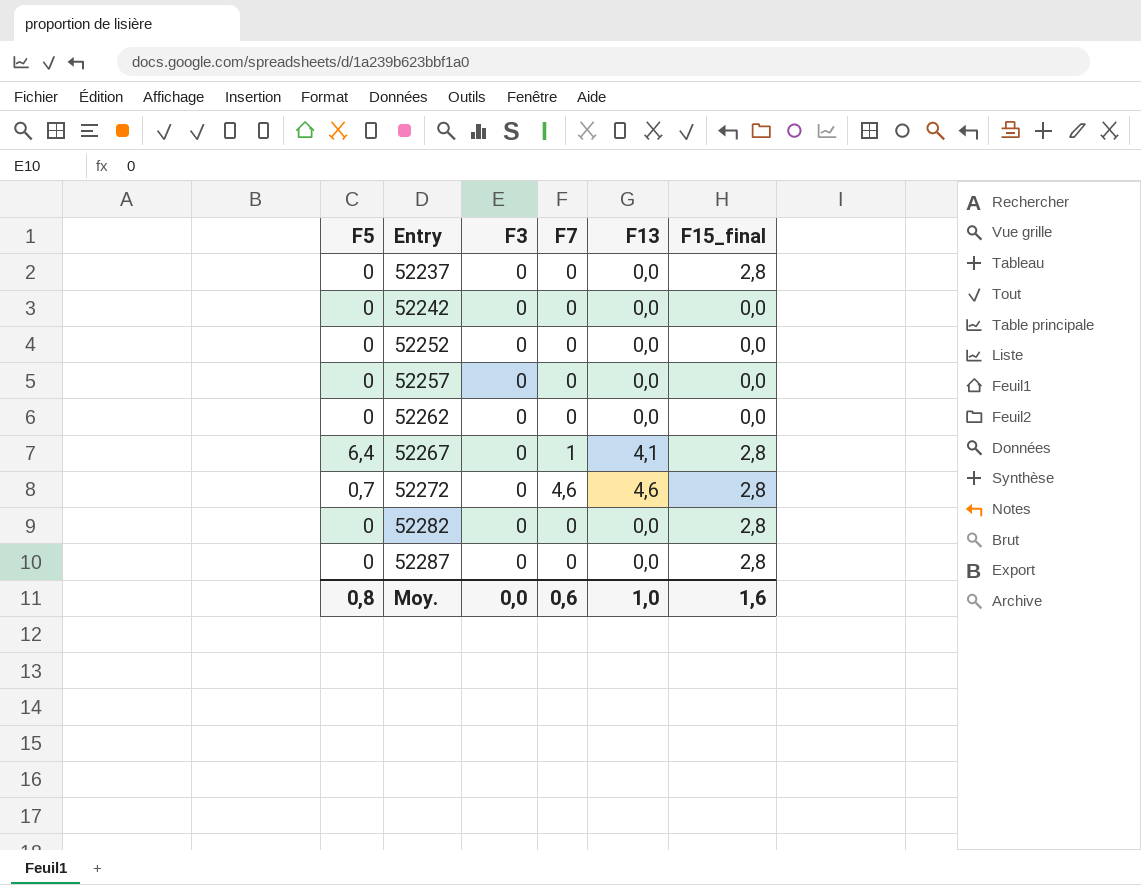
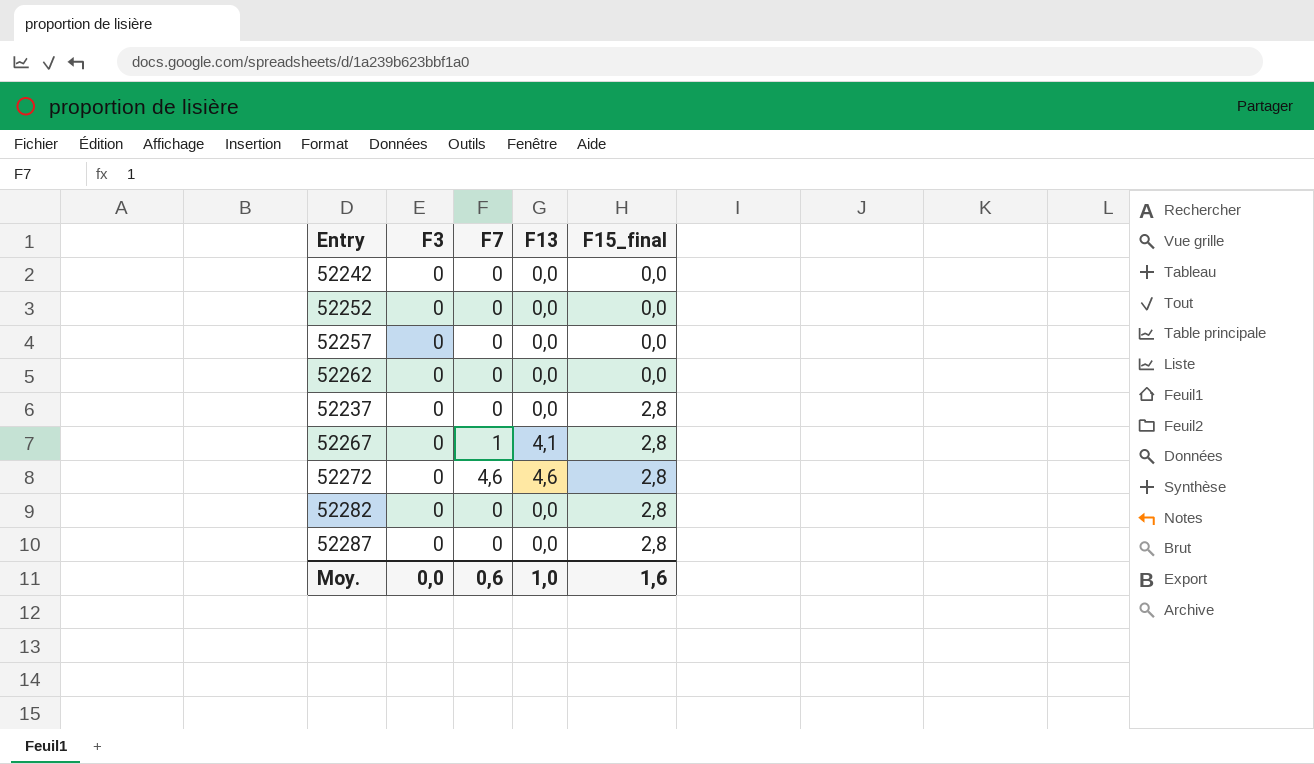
row order: Entry ascending -> F15_final ascending
column F5 | position: 1 -> none

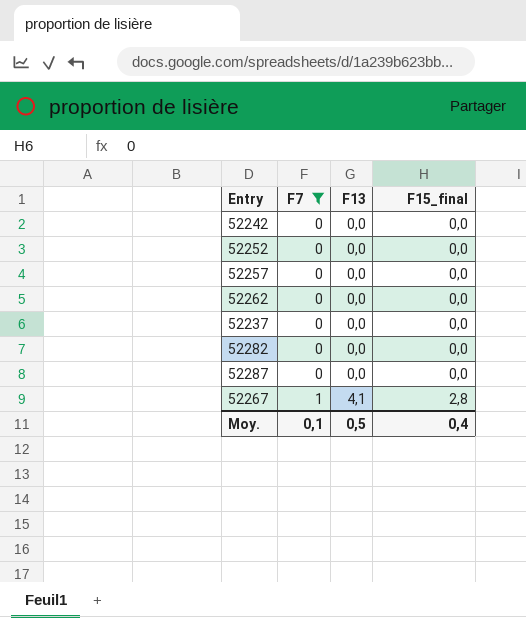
filter: none -> F7 != 4,6
row order: F15_final ascending -> F7 ascending
column F3 | position: 2 -> none
52237 | F15_final: 2,8 -> 0,0
52282 | F15_final: 2,8 -> 0,0
52287 | F15_final: 2,8 -> 0,0
Moy. | F7: 0,6 -> 0,1
Moy. | F13: 1,0 -> 0,5
Moy. | F15_final: 1,6 -> 0,4

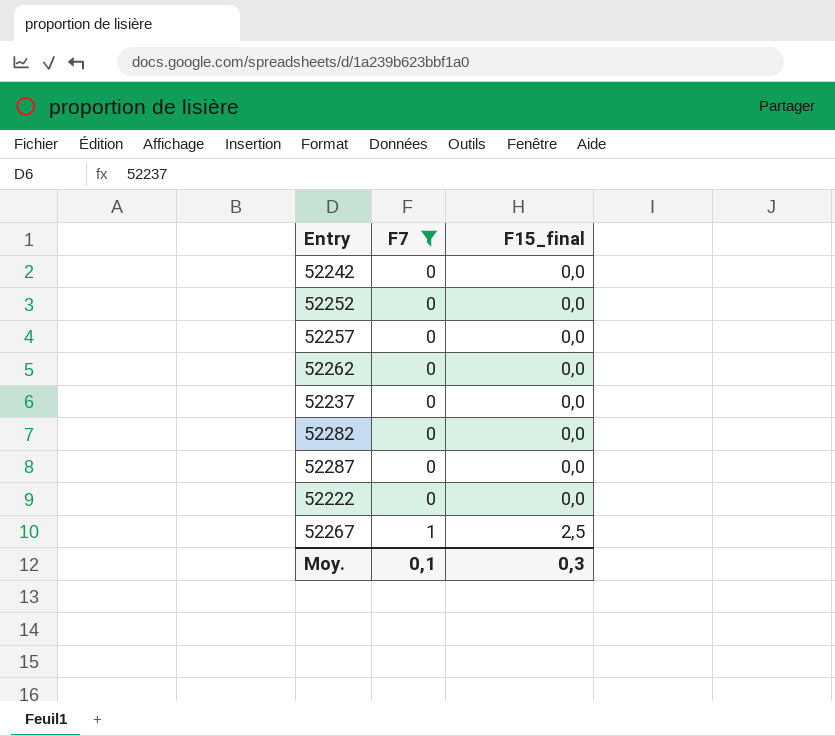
column F13 | position: 3 -> none
row 52222: none -> 0 | 0,0
52267 | F15_final: 2,8 -> 2,5
Moy. | F15_final: 0,4 -> 0,3

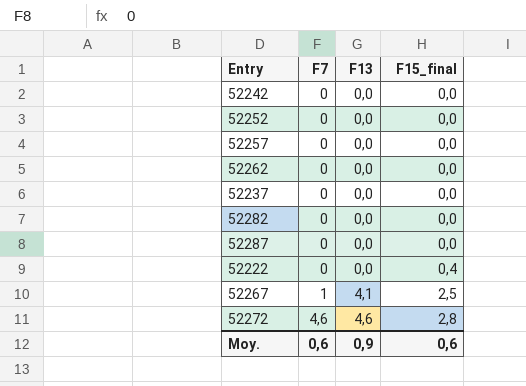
filter: F7 != 4,6 -> none
column F13 | position: none -> 3
52222 | F15_final: 0,0 -> 0,4
Moy. | F7: 0,1 -> 0,6
Moy. | F15_final: 0,3 -> 0,6

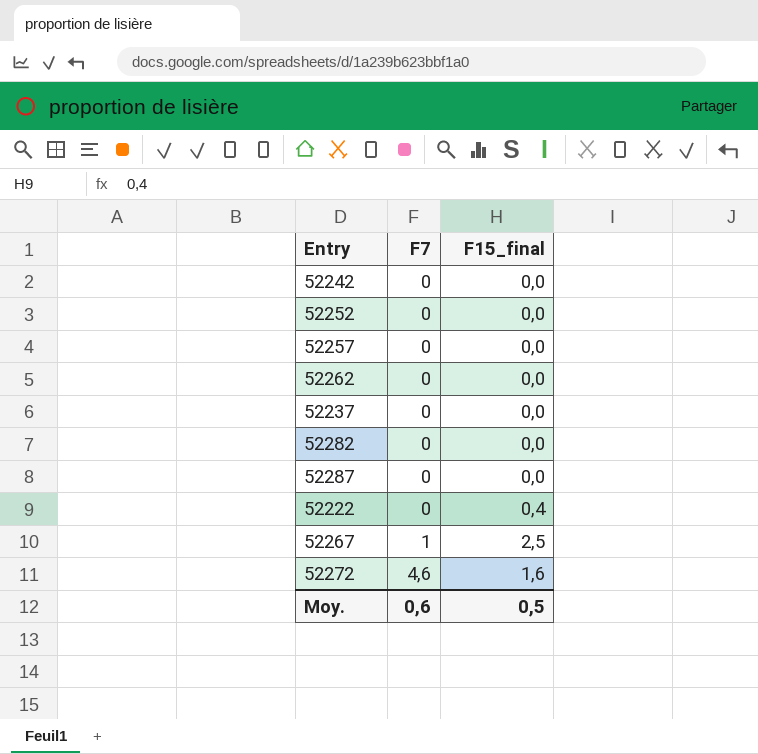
column F13 | position: 3 -> none
52272 | F15_final: 2,8 -> 1,6
Moy. | F15_final: 0,6 -> 0,5

